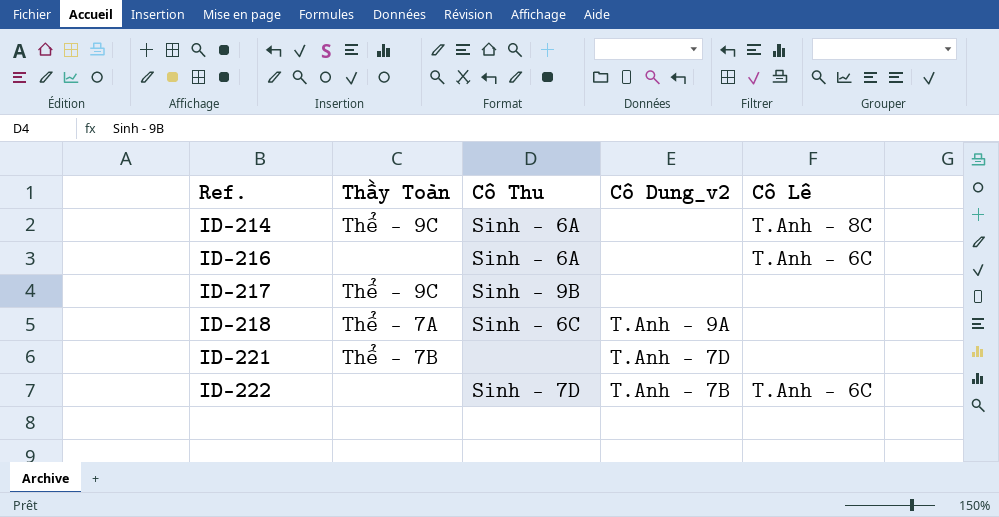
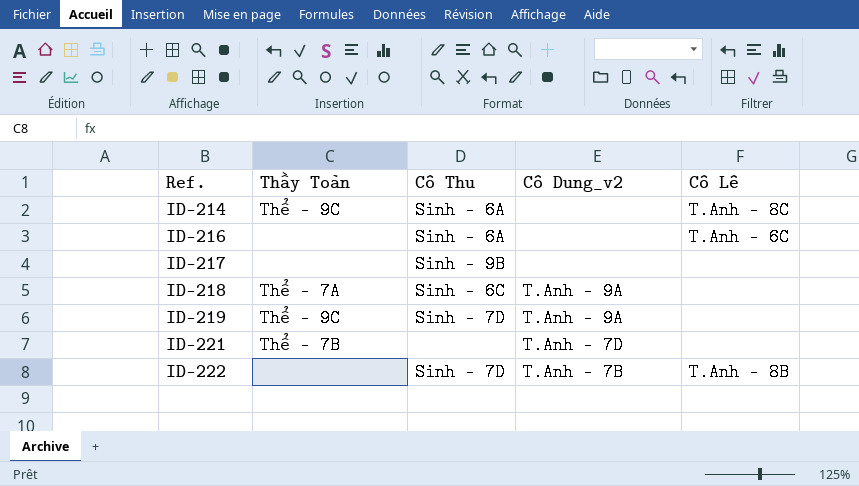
ID-217 | Thầy Toàn: Thể - 9C -> none
row ID-219: none -> Thể - 9C | Sinh - 7D | T.Anh - 9A | none
ID-222 | Cô Lê: T.Anh - 6C -> T.Anh - 8B

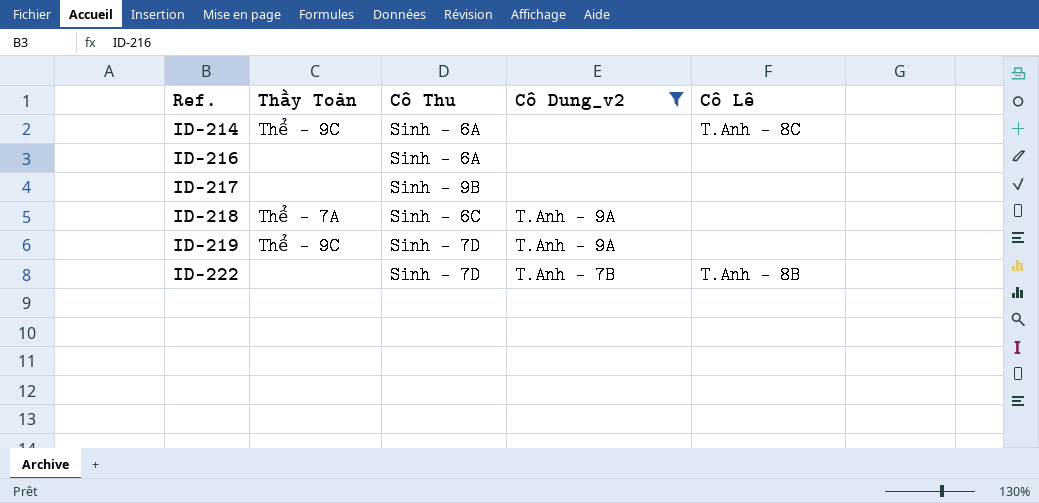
filter: none -> Cô Dung_v2 != T.Anh - 7D
ID-216 | Cô Lê: T.Anh - 6C -> none

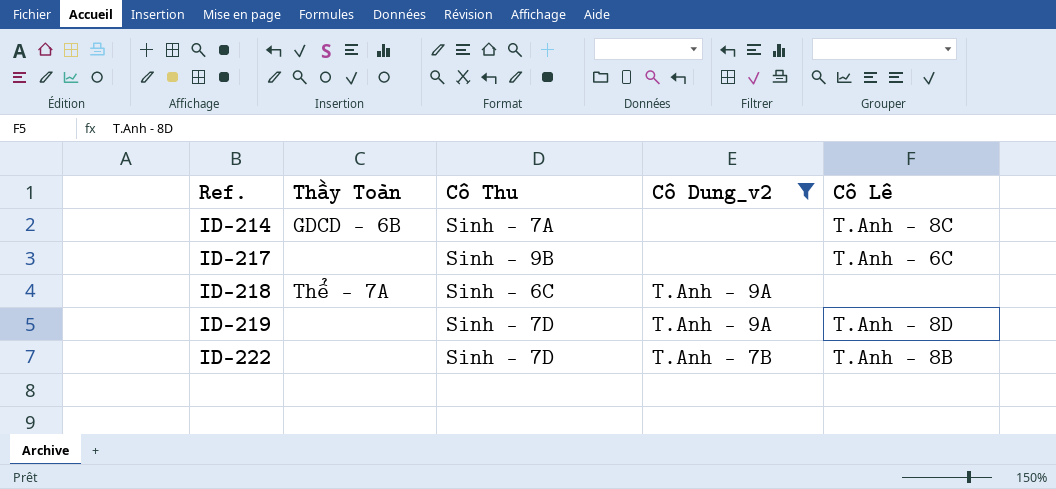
row ID-216: none | Sinh - 6A | none | none -> none
ID-214 | Thầy Toàn: Thể - 9C -> GDCD - 6B
ID-214 | Cô Thu: Sinh - 6A -> Sinh - 7A
ID-217 | Cô Lê: none -> T.Anh - 6C
ID-219 | Thầy Toàn: Thể - 9C -> none
ID-219 | Cô Lê: none -> T.Anh - 8D

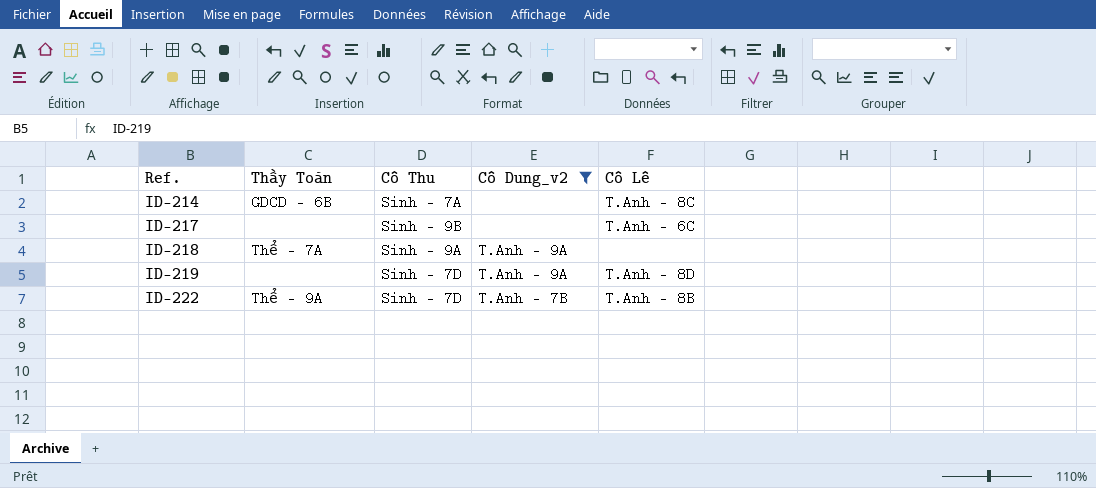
ID-218 | Cô Thu: Sinh - 6C -> Sinh - 9A
ID-222 | Thầy Toàn: none -> Thể - 9A

